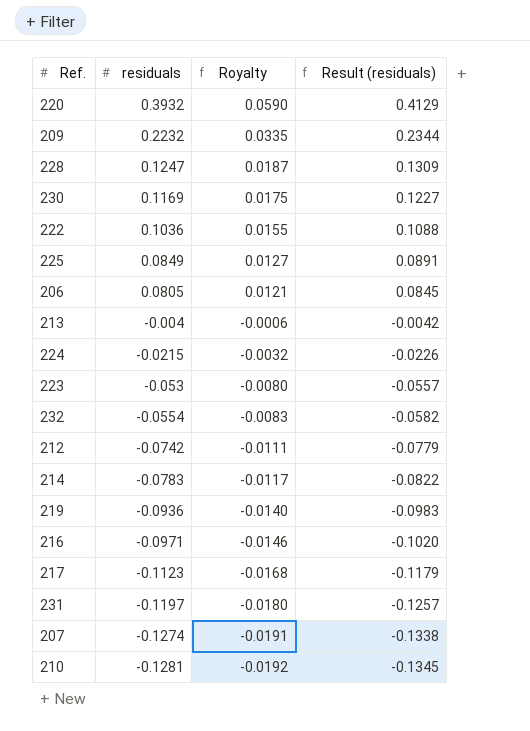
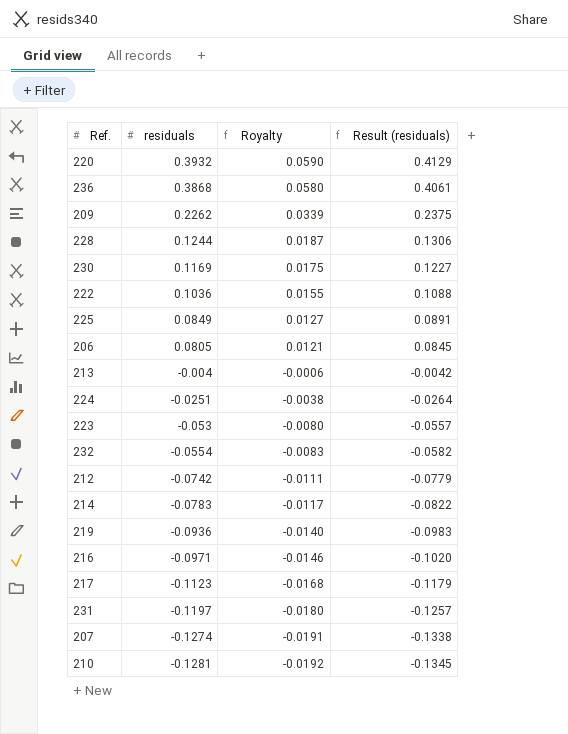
row 236: none -> 0.3868 | 0.0580 | 0.4061
209 | residuals: 0.2232 -> 0.2262
209 | Royalty: 0.0335 -> 0.0339
209 | Result (residuals): 0.2344 -> 0.2375
228 | residuals: 0.1247 -> 0.1244
228 | Result (residuals): 0.1309 -> 0.1306
224 | residuals: -0.0215 -> -0.0251
224 | Royalty: -0.0032 -> -0.0038
224 | Result (residuals): -0.0226 -> -0.0264

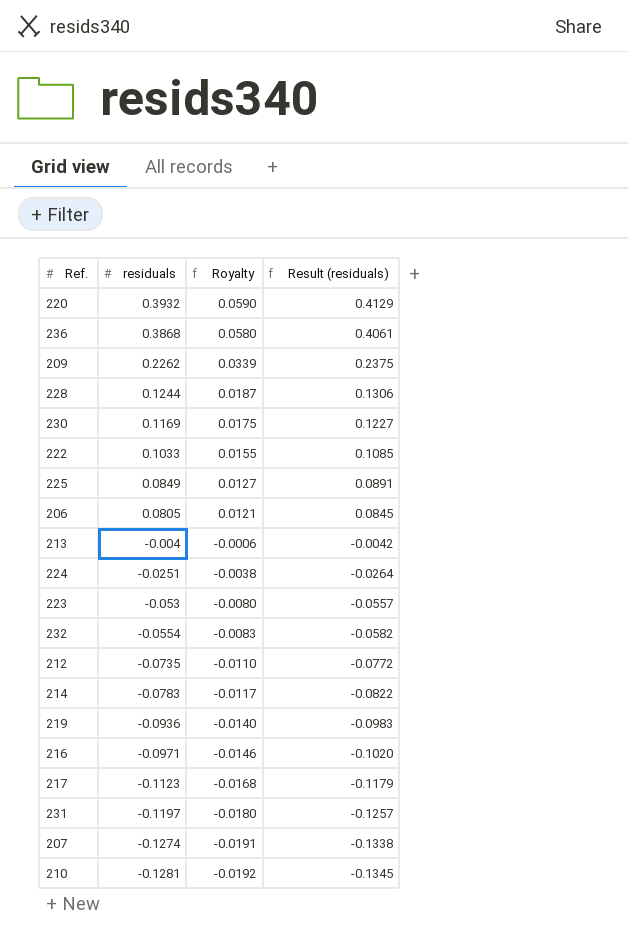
222 | residuals: 0.1036 -> 0.1033
222 | Result (residuals): 0.1088 -> 0.1085
212 | residuals: -0.0742 -> -0.0735
212 | Royalty: -0.0111 -> -0.0110
212 | Result (residuals): -0.0779 -> -0.0772

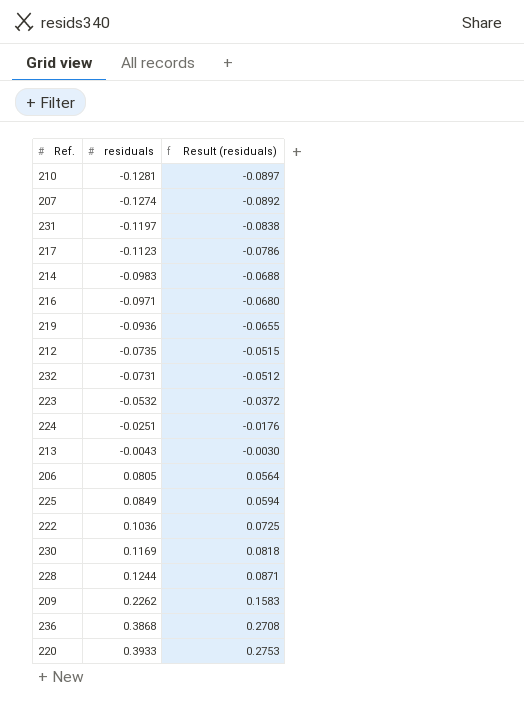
row order: residuals descending -> residuals ascending
column Royalty | formula: [residuals] * 0.15 -> none
column Result (residuals) | formula: [residuals] * 1.05 -> [residuals] * 0.7
214 | residuals: -0.0783 -> -0.0983
232 | residuals: -0.0554 -> -0.0731
223 | residuals: -0.053 -> -0.0532
213 | residuals: -0.004 -> -0.0043
222 | residuals: 0.1033 -> 0.1036
220 | residuals: 0.3932 -> 0.3933

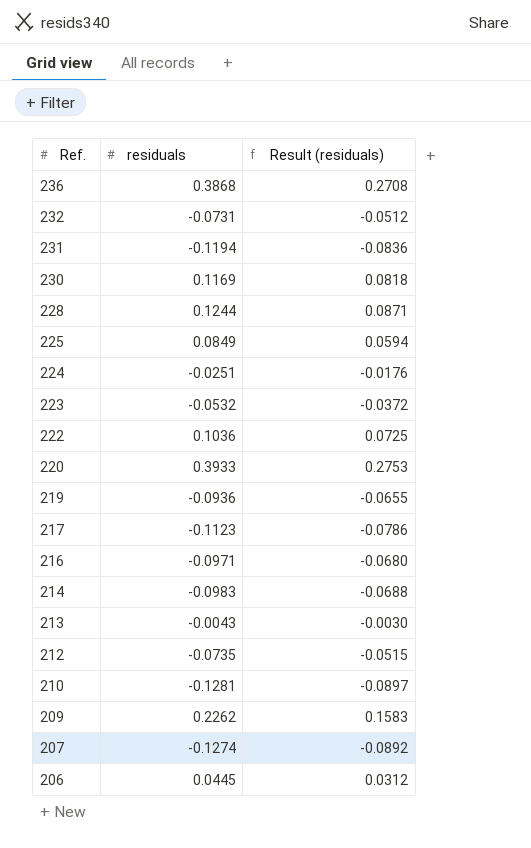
row order: residuals ascending -> Ref. descending
231 | residuals: -0.1197 -> -0.1194
231 | Result (residuals): -0.0838 -> -0.0836
206 | residuals: 0.0805 -> 0.0445
206 | Result (residuals): 0.0564 -> 0.0312

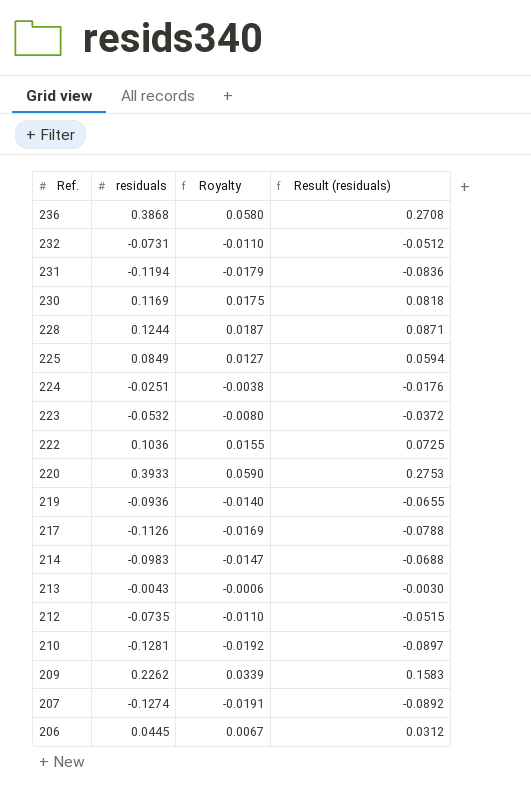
column Royalty | formula: none -> [residuals] * 0.15
row 216: -0.0971 | -0.0680 -> none
217 | residuals: -0.1123 -> -0.1126
217 | Result (residuals): -0.0786 -> -0.0788

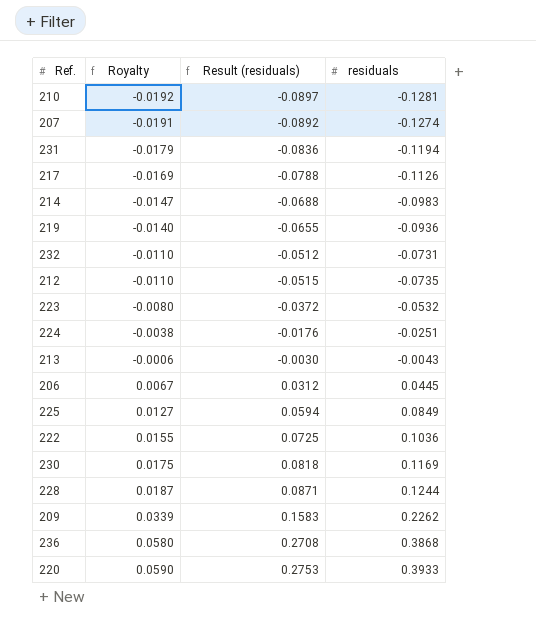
row order: Ref. descending -> Royalty ascending
column residuals | position: 2 -> 4

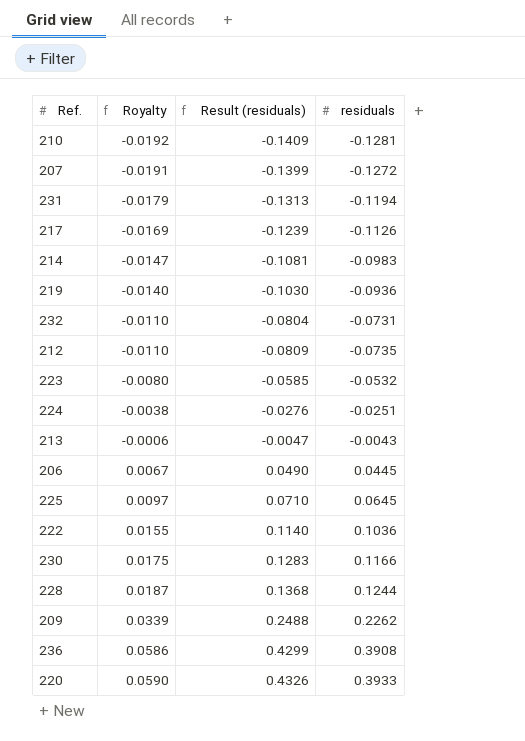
column Result (residuals) | formula: [residuals] * 0.7 -> [residuals] * 1.1
207 | residuals: -0.1274 -> -0.1272
225 | Royalty: 0.0127 -> 0.0097
225 | residuals: 0.0849 -> 0.0645
230 | residuals: 0.1169 -> 0.1166
236 | Royalty: 0.0580 -> 0.0586
236 | residuals: 0.3868 -> 0.3908

